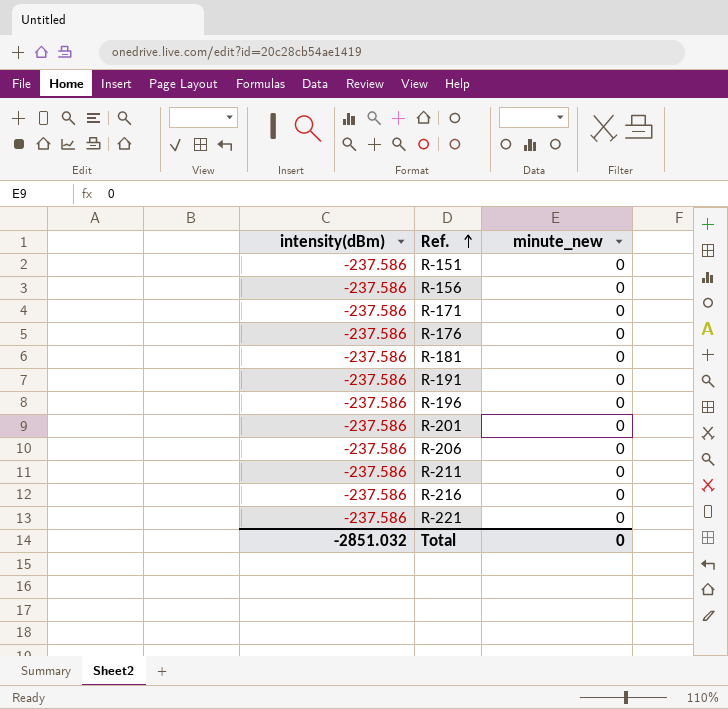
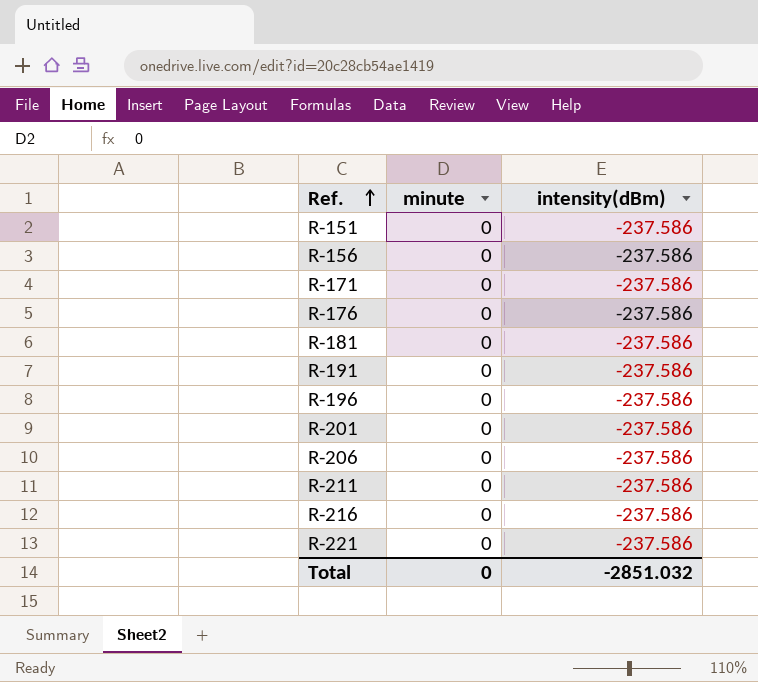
column name: minute_new -> minute
column intensity(dBm) | position: 1 -> 3

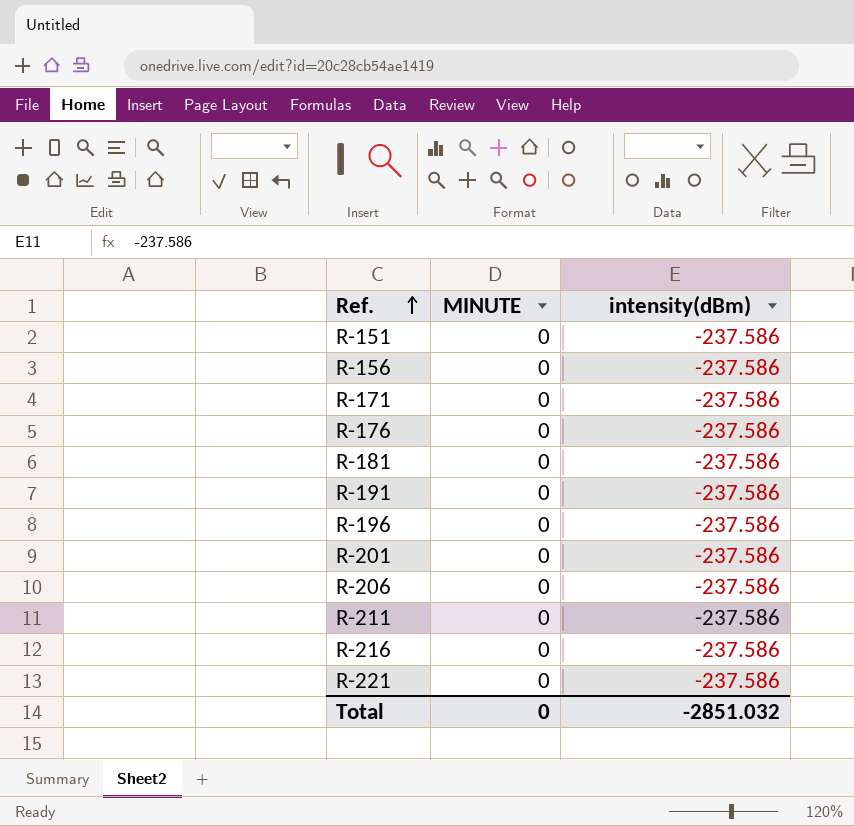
column name: minute -> MINUTE

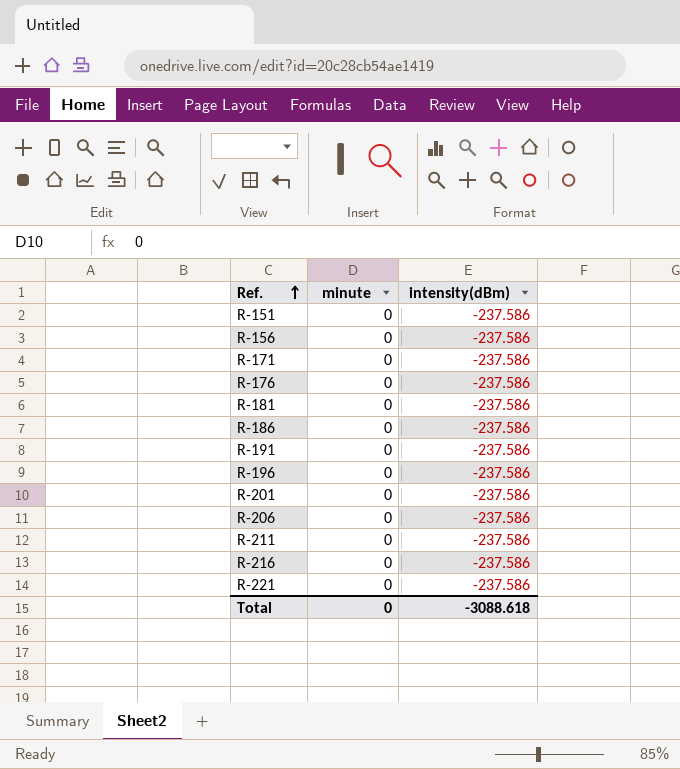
column name: MINUTE -> minute
row R-186: none -> 0 | -237.586
Total | intensity(dBm): -2851.032 -> -3088.618

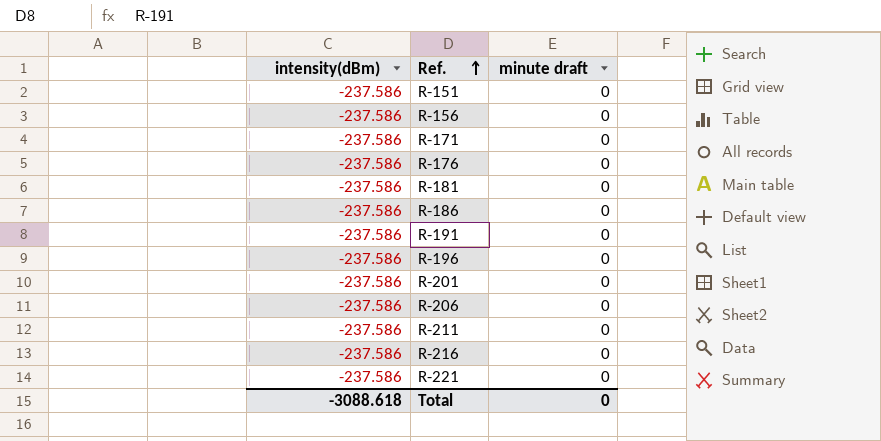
column intensity(dBm) | position: 3 -> 1
column name: minute -> minute draft

